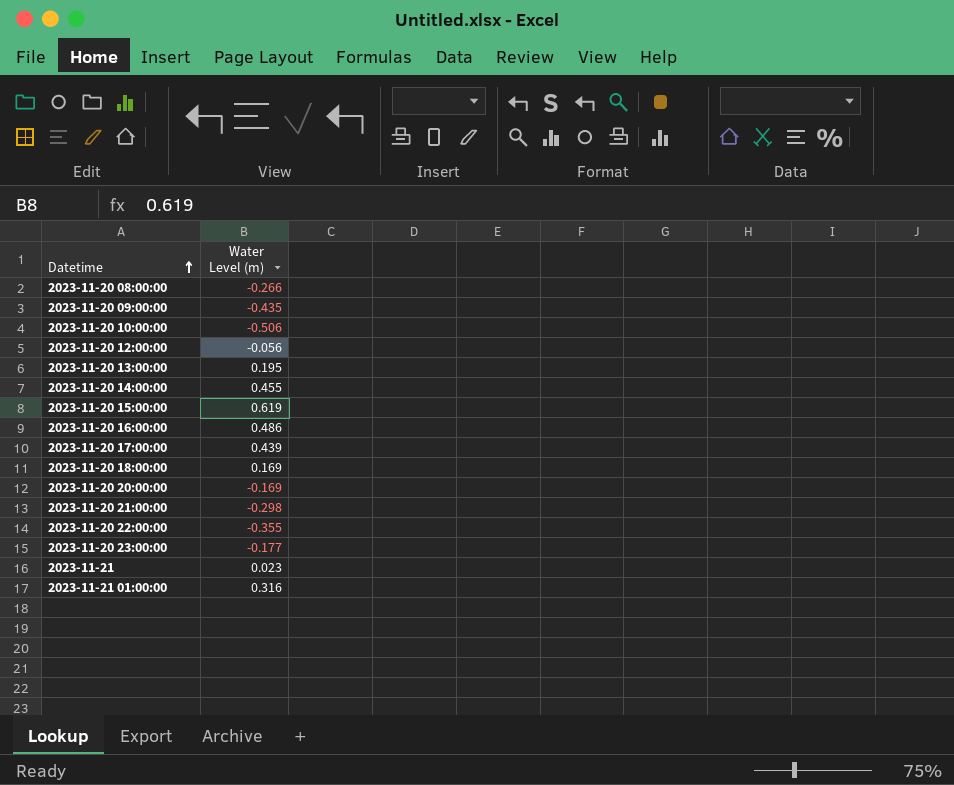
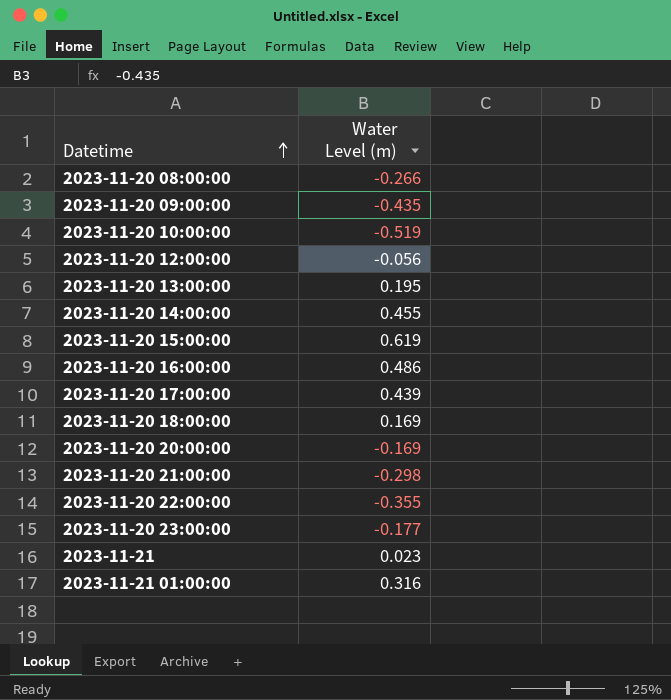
2023-11-20 10:00:00 | Water Level (m): -0.506 -> -0.519

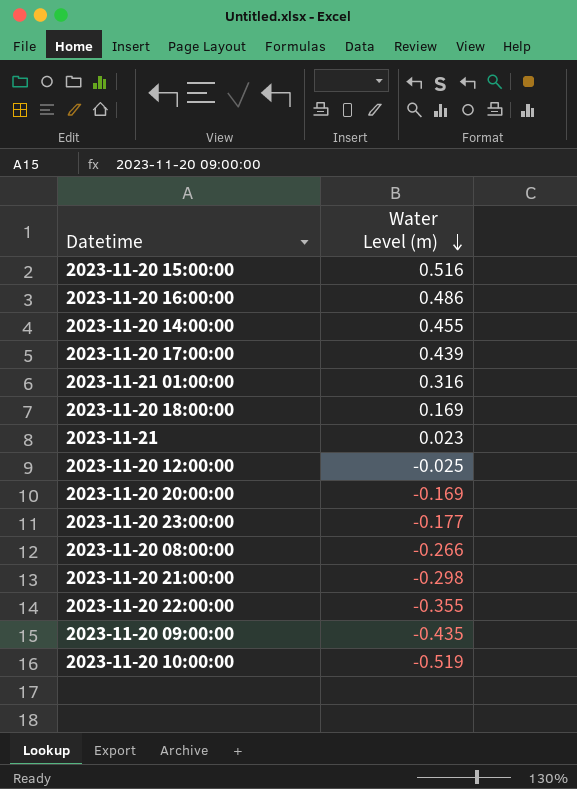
row order: Datetime ascending -> Water Level (m) descending
row 2023-11-20 13:00:00: 0.195 -> none
2023-11-20 15:00:00 | Water Level (m): 0.619 -> 0.516
2023-11-20 12:00:00 | Water Level (m): -0.056 -> -0.025

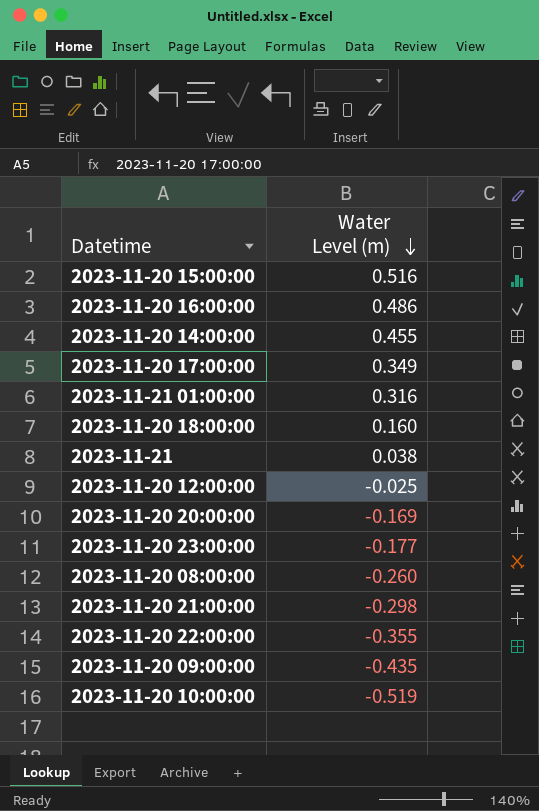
2023-11-20 17:00:00 | Water Level (m): 0.439 -> 0.349
2023-11-20 18:00:00 | Water Level (m): 0.169 -> 0.160
2023-11-21 | Water Level (m): 0.023 -> 0.038
2023-11-20 08:00:00 | Water Level (m): -0.266 -> -0.260

